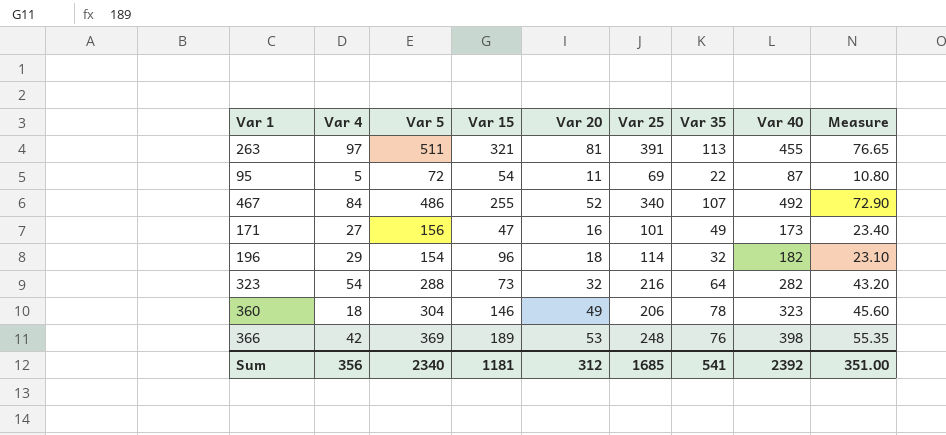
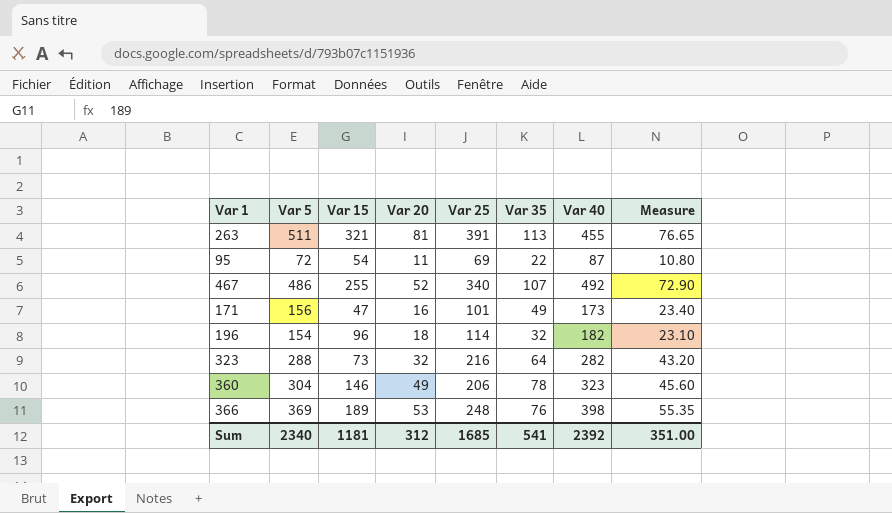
column Var 4 | position: 2 -> none

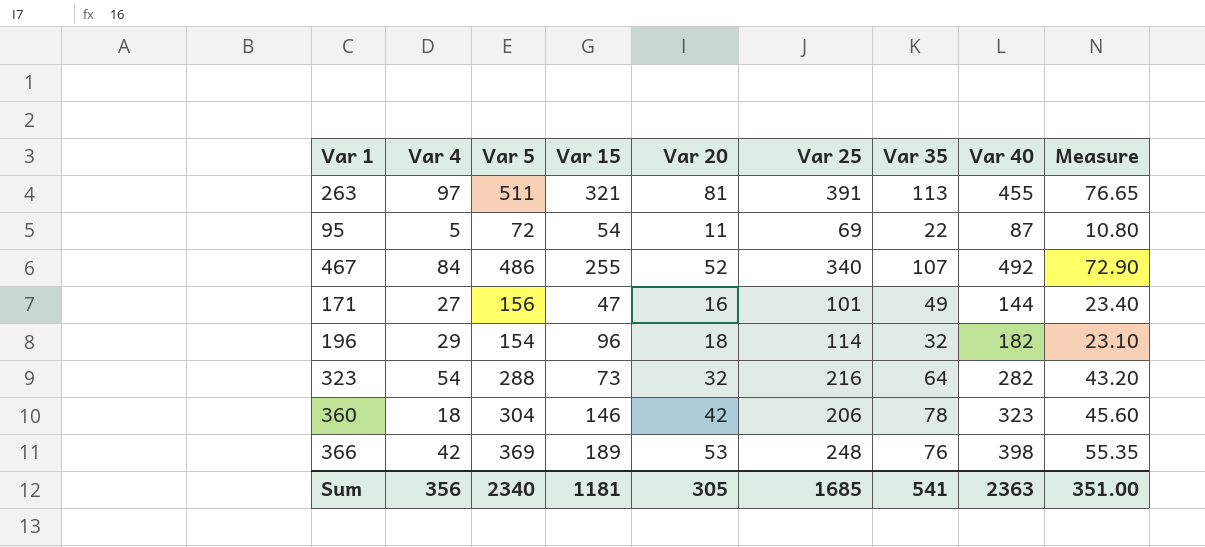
column Var 4 | position: none -> 2
171 | Var 40: 173 -> 144
360 | Var 20: 49 -> 42
Sum | Var 20: 312 -> 305
Sum | Var 40: 2392 -> 2363

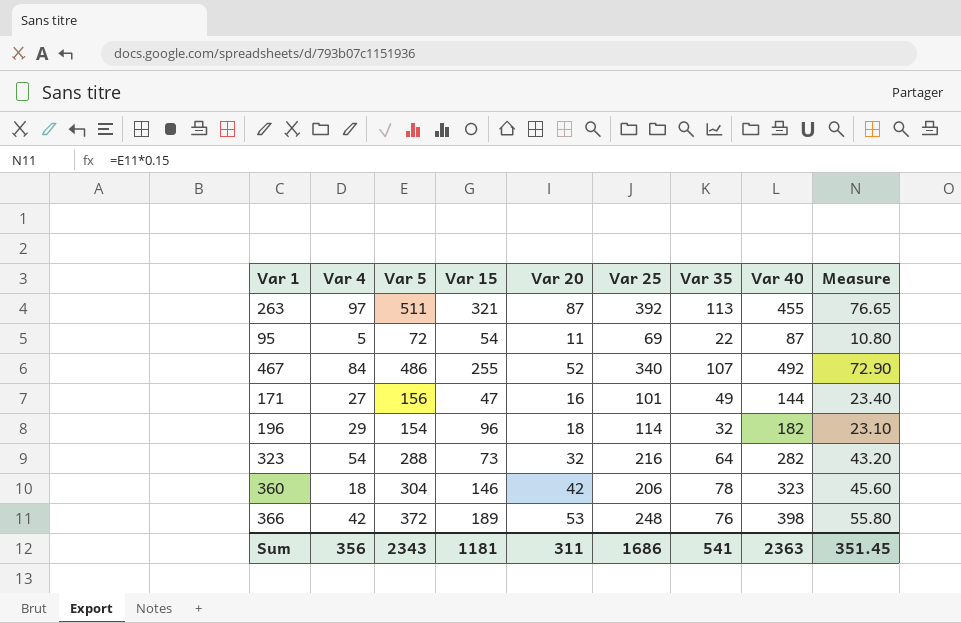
263 | Var 20: 81 -> 87
263 | Var 25: 391 -> 392
366 | Var 5: 369 -> 372
366 | Measure: 55.35 -> 55.80
Sum | Var 5: 2340 -> 2343
Sum | Var 20: 305 -> 311
Sum | Var 25: 1685 -> 1686
Sum | Measure: 351.00 -> 351.45

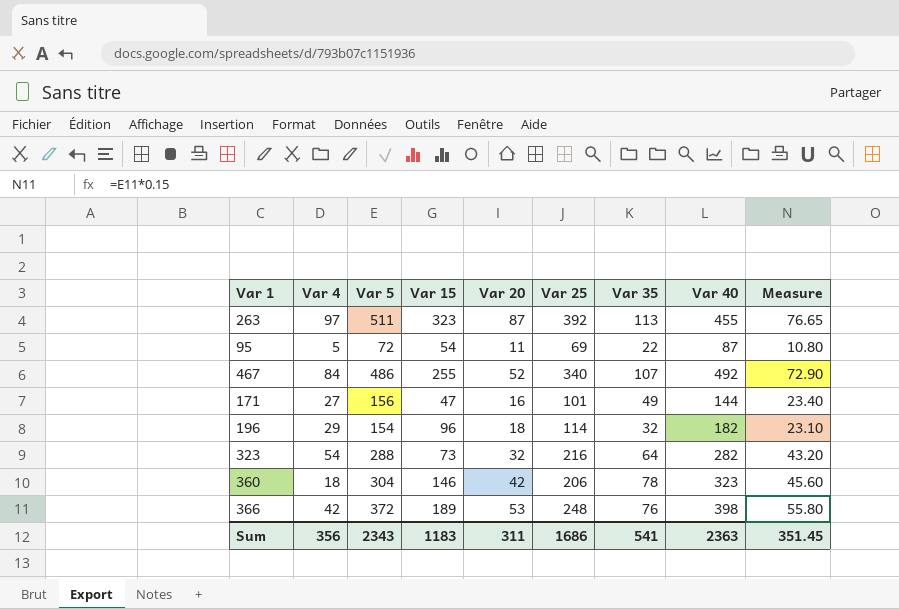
263 | Var 15: 321 -> 323
Sum | Var 15: 1181 -> 1183

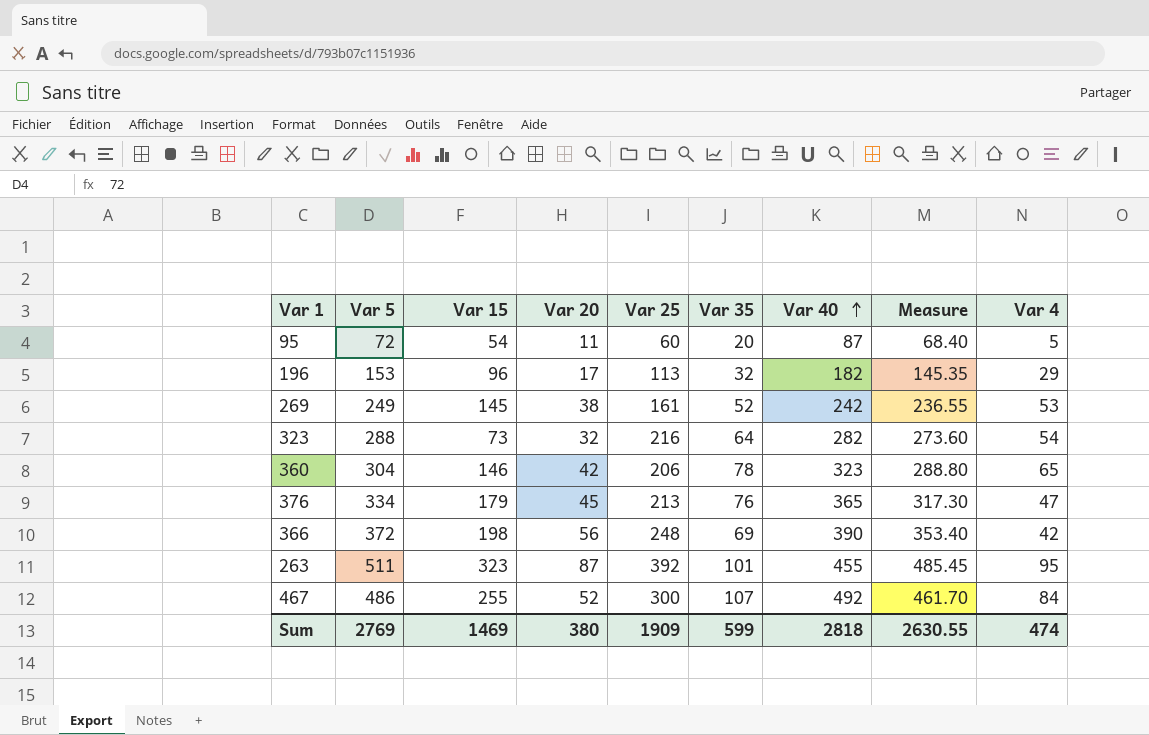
row order: none -> Var 40 ascending
column Measure | formula: [Var 5] * 0.15 -> [Var 5] * 0.95
column Var 4 | position: 2 -> 9
row 171: 27 | 156 | 47 | 16 | 101 | 49 | 144 | 23.40 -> none
95 | Var 25: 69 -> 60
95 | Var 35: 22 -> 20
196 | Var 5: 154 -> 153
196 | Var 20: 18 -> 17
196 | Var 25: 114 -> 113
row 269: none -> 249 | 145 | 38 | 161 | 52 | 242 | 236.55 | 53
360 | Var 4: 18 -> 65
row 376: none -> 334 | 179 | 45 | 213 | 76 | 365 | 317.30 | 47
366 | Var 15: 189 -> 198
366 | Var 20: 53 -> 56
366 | Var 35: 76 -> 69
366 | Var 40: 398 -> 390
263 | Var 35: 113 -> 101
263 | Var 4: 97 -> 95
467 | Var 25: 340 -> 300
Sum | Var 5: 2343 -> 2769
Sum | Var 15: 1183 -> 1469
Sum | Var 20: 311 -> 380
Sum | Var 25: 1686 -> 1909
Sum | Var 35: 541 -> 599
Sum | Var 40: 2363 -> 2818
Sum | Measure: 351.45 -> 2630.55
Sum | Var 4: 356 -> 474

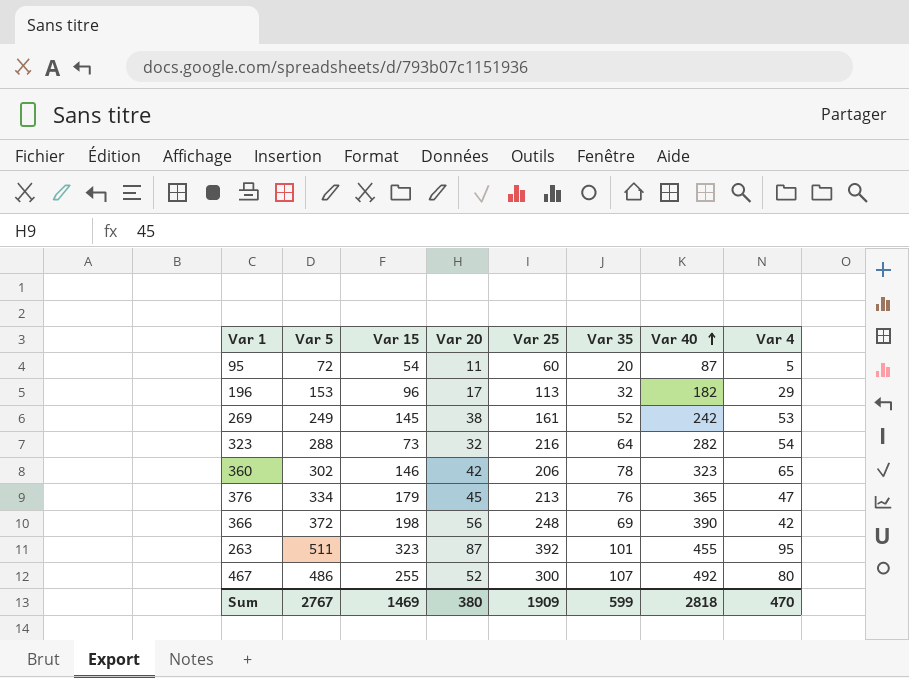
column Measure | formula: [Var 5] * 0.95 -> none
360 | Var 5: 304 -> 302
467 | Var 4: 84 -> 80
Sum | Var 5: 2769 -> 2767
Sum | Var 4: 474 -> 470

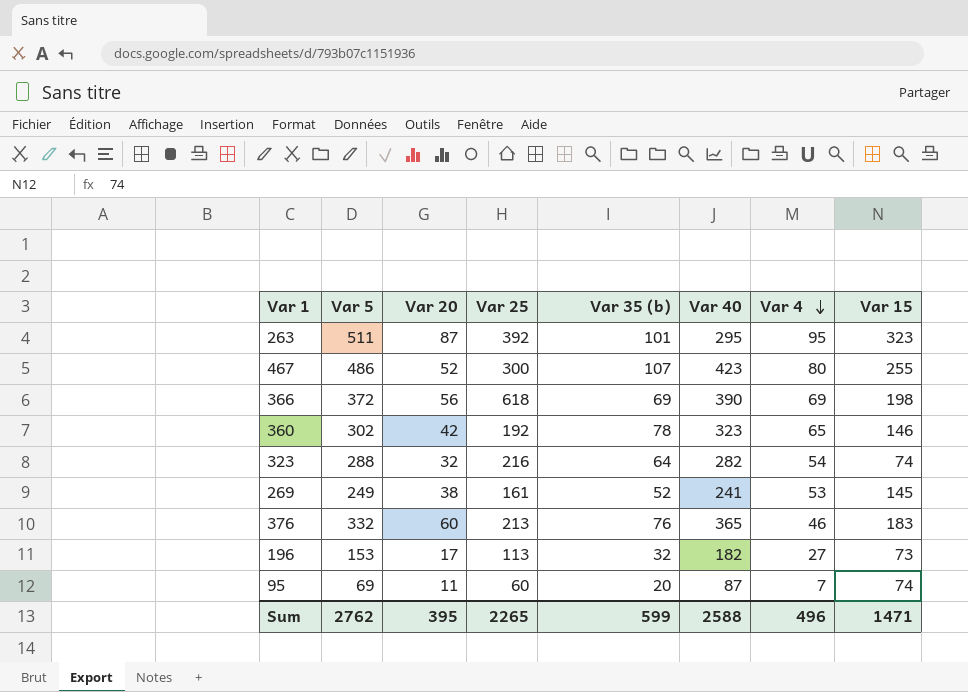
row order: Var 40 ascending -> Var 4 descending
column name: Var 35 -> Var 35 (b)
column Var 15 | position: 3 -> 8
263 | Var 40: 455 -> 295
467 | Var 40: 492 -> 423
366 | Var 25: 248 -> 618
366 | Var 4: 42 -> 69
360 | Var 25: 206 -> 192
323 | Var 15: 73 -> 74
269 | Var 40: 242 -> 241
376 | Var 5: 334 -> 332
376 | Var 20: 45 -> 60
376 | Var 4: 47 -> 46
376 | Var 15: 179 -> 183
196 | Var 4: 29 -> 27
196 | Var 15: 96 -> 73
95 | Var 5: 72 -> 69
95 | Var 4: 5 -> 7
95 | Var 15: 54 -> 74
Sum | Var 5: 2767 -> 2762
Sum | Var 20: 380 -> 395
Sum | Var 25: 1909 -> 2265
Sum | Var 40: 2818 -> 2588
Sum | Var 4: 470 -> 496
Sum | Var 15: 1469 -> 1471

